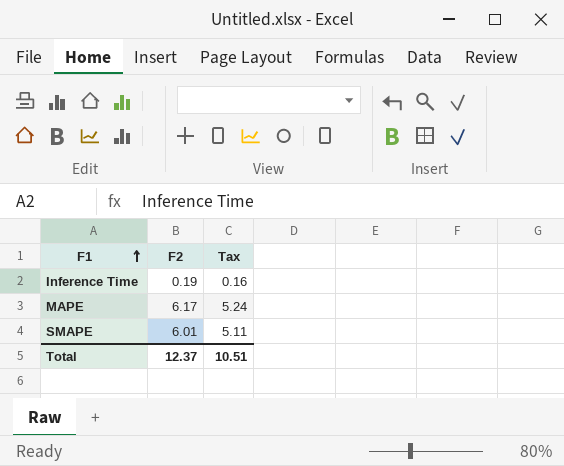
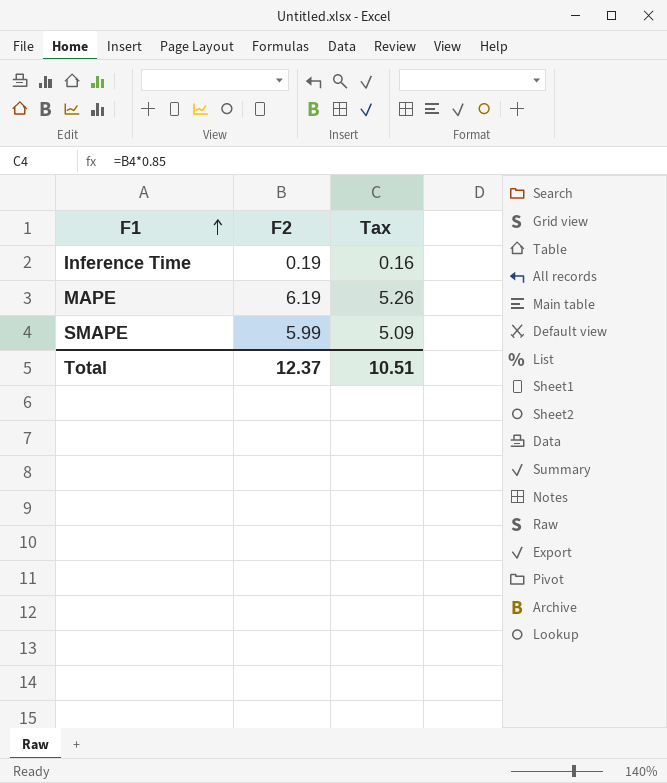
MAPE | F2: 6.17 -> 6.19
MAPE | Tax: 5.24 -> 5.26
SMAPE | F2: 6.01 -> 5.99
SMAPE | Tax: 5.11 -> 5.09

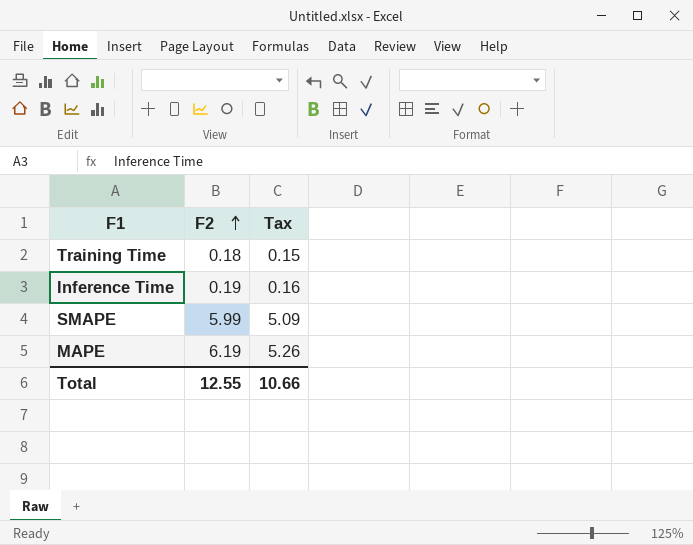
row order: F1 ascending -> F2 ascending
row Training Time: none -> 0.18 | 0.15
Total | F2: 12.37 -> 12.55
Total | Tax: 10.51 -> 10.66

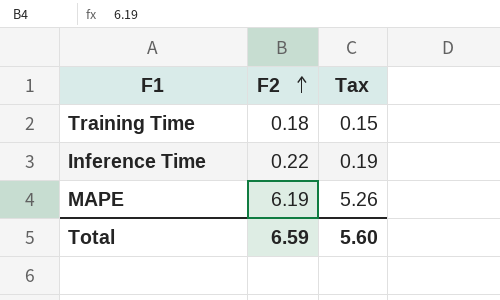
row SMAPE: 5.99 | 5.09 -> none
Inference Time | F2: 0.19 -> 0.22
Inference Time | Tax: 0.16 -> 0.19
Total | F2: 12.55 -> 6.59
Total | Tax: 10.66 -> 5.60

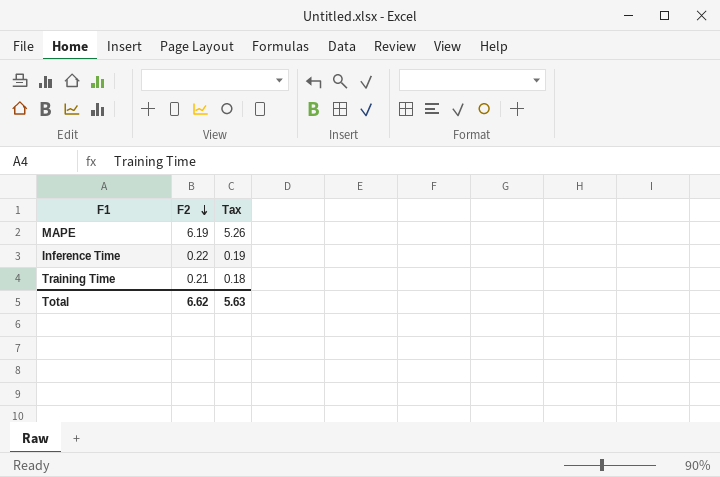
row order: F2 ascending -> F2 descending
Training Time | F2: 0.18 -> 0.21
Training Time | Tax: 0.15 -> 0.18
Total | F2: 6.59 -> 6.62
Total | Tax: 5.60 -> 5.63

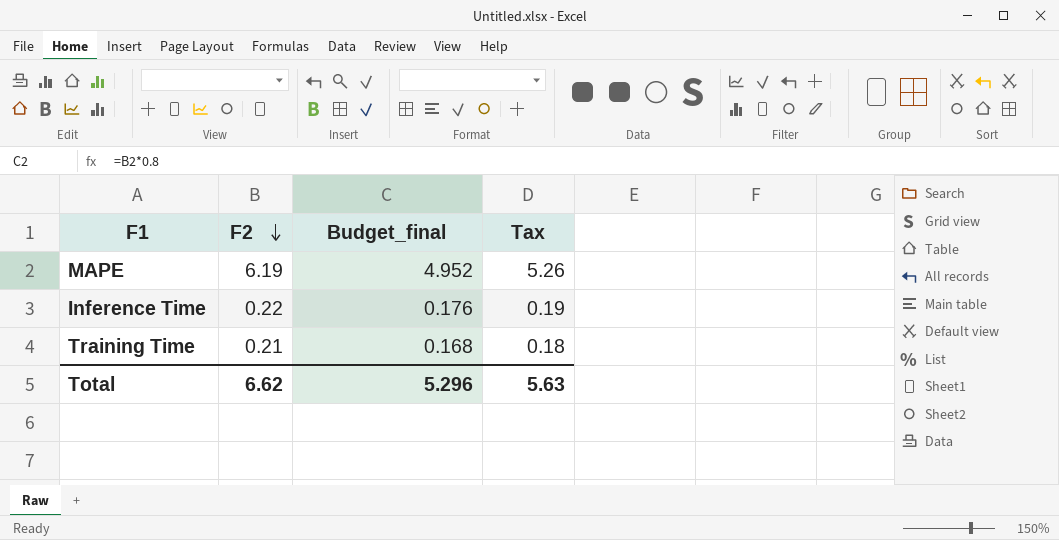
column Budget_final | formula: none -> [F2] * 0.8

